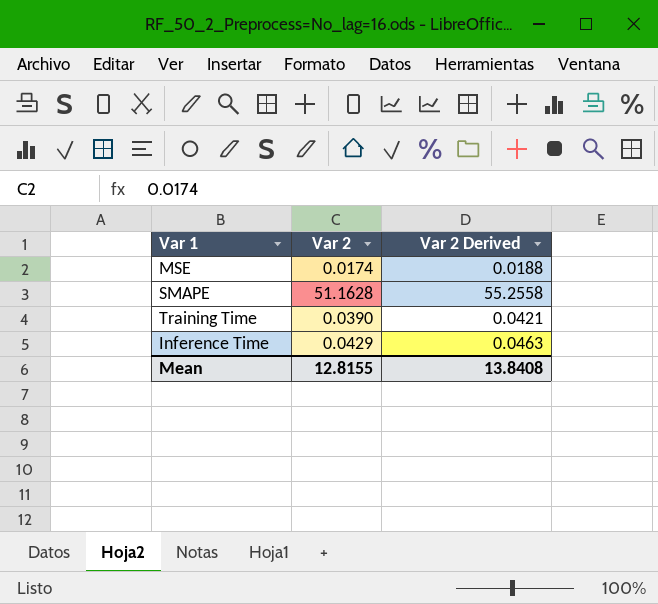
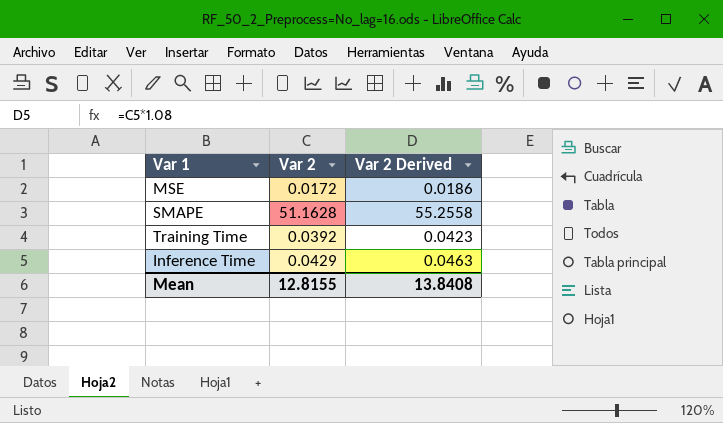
MSE | Var 2: 0.0174 -> 0.0172
MSE | Var 2 Derived: 0.0188 -> 0.0186
Training Time | Var 2: 0.0390 -> 0.0392
Training Time | Var 2 Derived: 0.0421 -> 0.0423

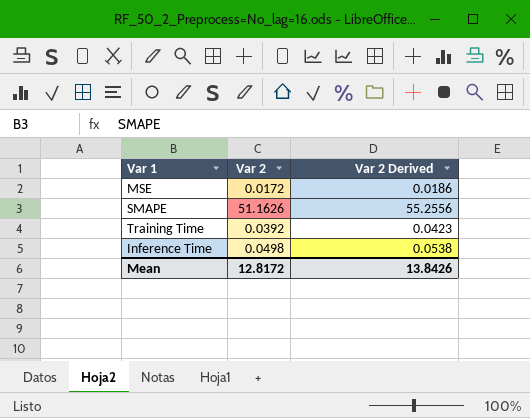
SMAPE | Var 2: 51.1628 -> 51.1626
SMAPE | Var 2 Derived: 55.2558 -> 55.2556
Inference Time | Var 2: 0.0429 -> 0.0498
Inference Time | Var 2 Derived: 0.0463 -> 0.0538
Mean | Var 2: 12.8155 -> 12.8172
Mean | Var 2 Derived: 13.8408 -> 13.8426

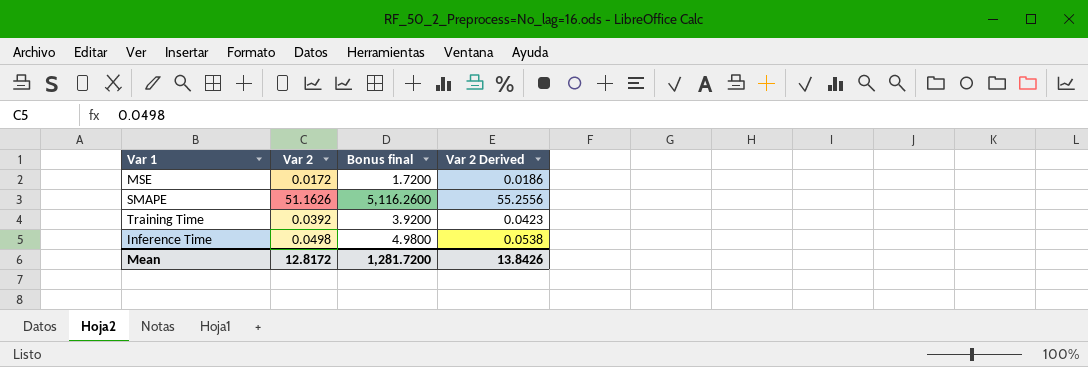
column Bonus final | formula: none -> [Var 2] * 100

